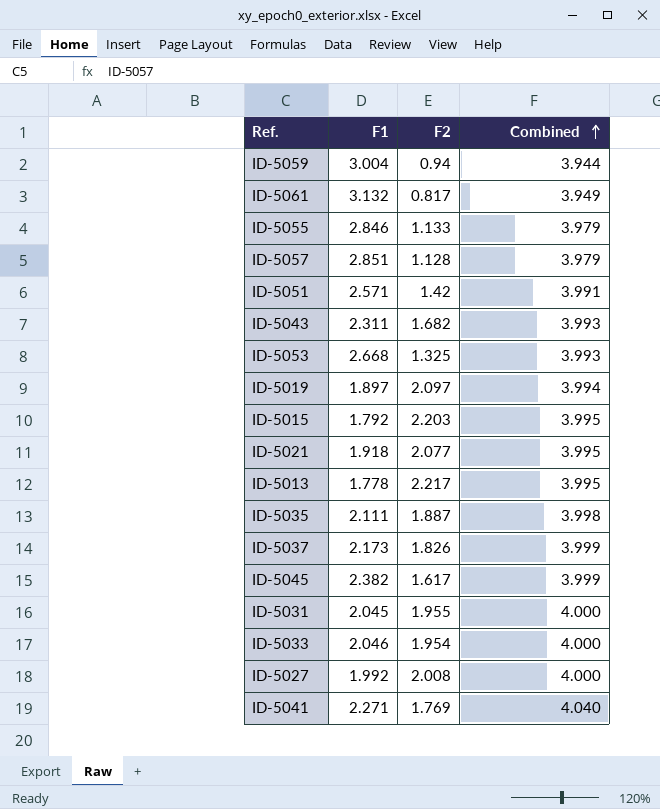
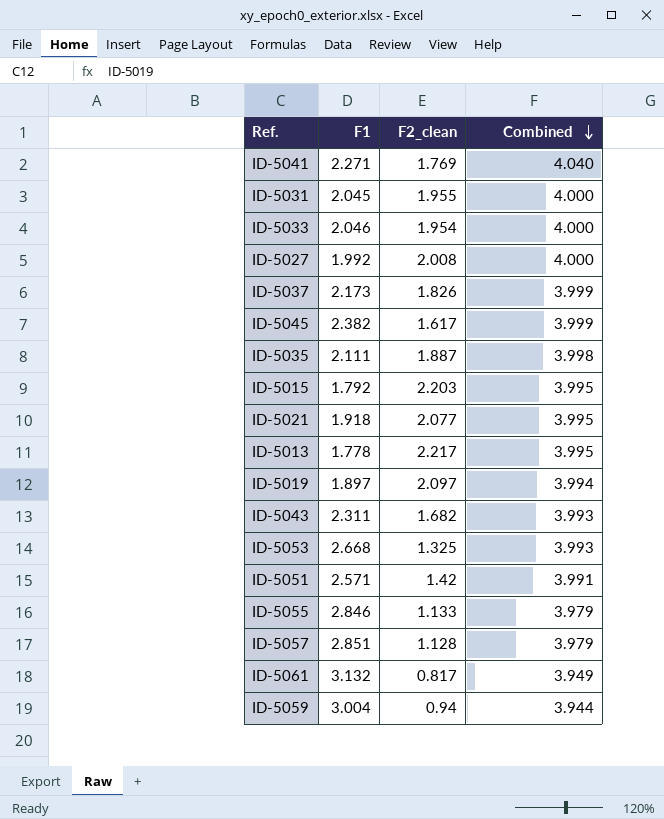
row order: Combined ascending -> Combined descending
column name: F2 -> F2_clean

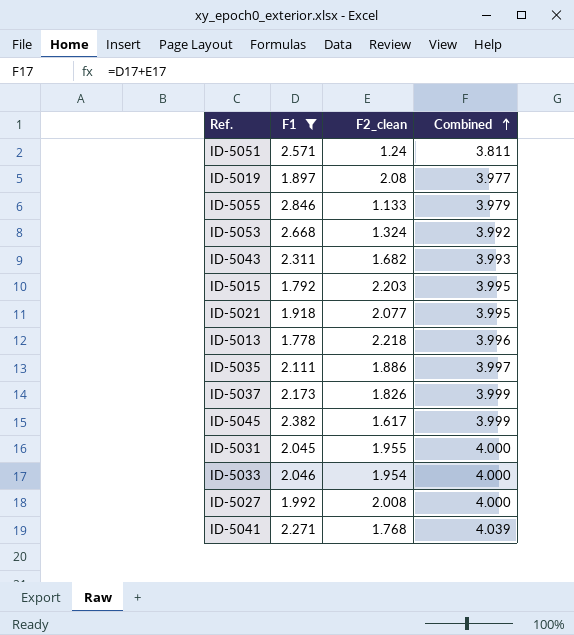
filter: none -> F1 <= 2.846
row order: Combined descending -> Combined ascending
ID-5051 | F2_clean: 1.42 -> 1.24
ID-5051 | Combined: 3.991 -> 3.811
ID-5019 | F2_clean: 2.097 -> 2.08
ID-5019 | Combined: 3.994 -> 3.977
ID-5053 | F2_clean: 1.325 -> 1.324
ID-5053 | Combined: 3.993 -> 3.992
ID-5013 | F2_clean: 2.217 -> 2.218
ID-5013 | Combined: 3.995 -> 3.996
ID-5035 | F2_clean: 1.887 -> 1.886
ID-5035 | Combined: 3.998 -> 3.997
ID-5041 | F2_clean: 1.769 -> 1.768
ID-5041 | Combined: 4.040 -> 4.039

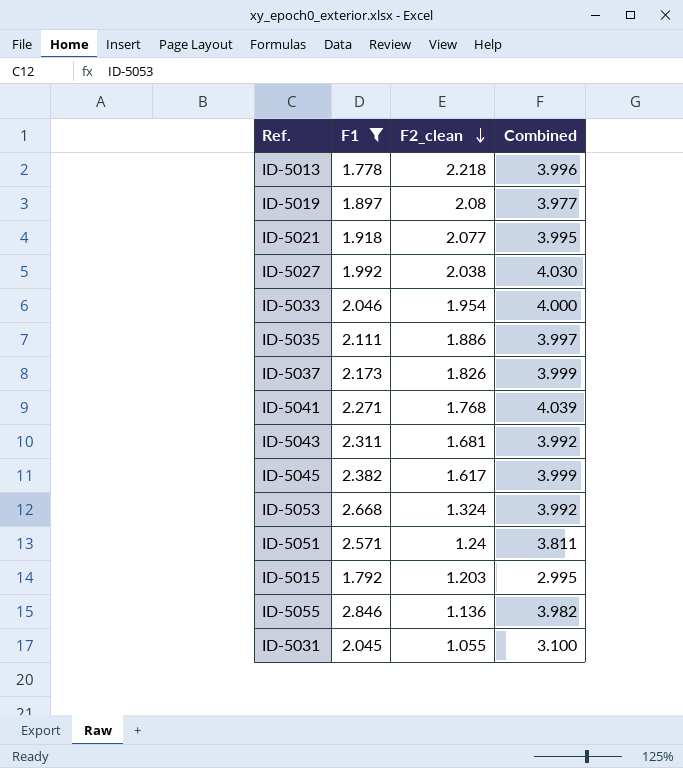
row order: Combined ascending -> F2_clean descending
ID-5027 | F2_clean: 2.008 -> 2.038
ID-5027 | Combined: 4.000 -> 4.030
ID-5043 | F2_clean: 1.682 -> 1.681
ID-5043 | Combined: 3.993 -> 3.992
ID-5015 | F2_clean: 2.203 -> 1.203
ID-5015 | Combined: 3.995 -> 2.995
ID-5055 | F2_clean: 1.133 -> 1.136
ID-5055 | Combined: 3.979 -> 3.982
ID-5031 | F2_clean: 1.955 -> 1.055
ID-5031 | Combined: 4.000 -> 3.100

